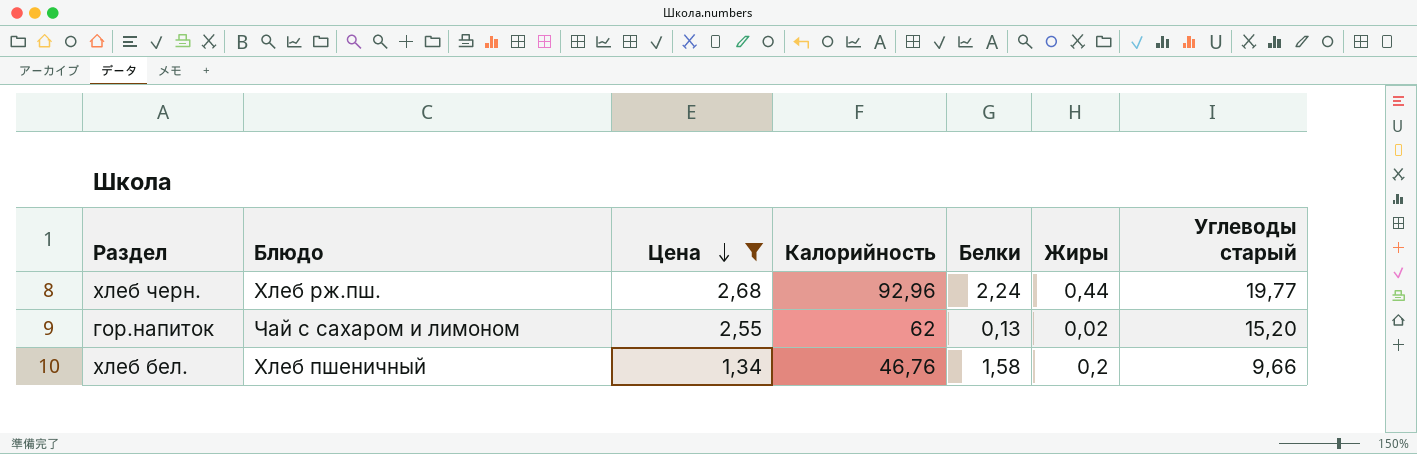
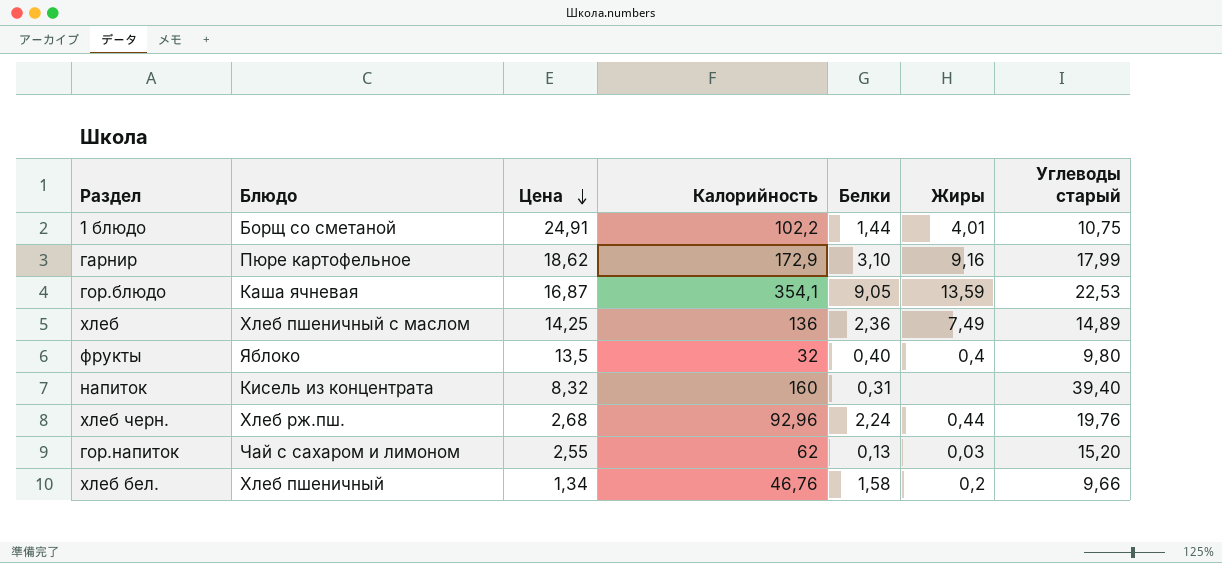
filter: Цена <= 2,68 -> none
хлеб черн. | Углеводы старый: 19,77 -> 19,76
гор.напиток | Жиры: 0,02 -> 0,03

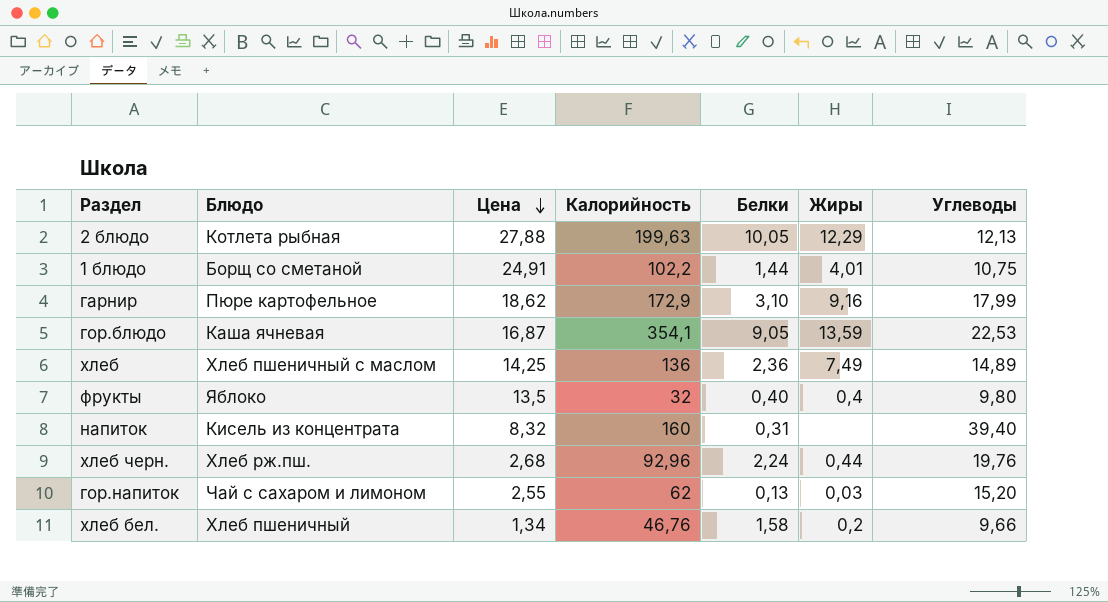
column name: Углеводы старый -> Углеводы
row 2 блюдо: none -> Котлета рыбная | 27,88 | 199,63 | 10,05 | 12,29 | 12,13

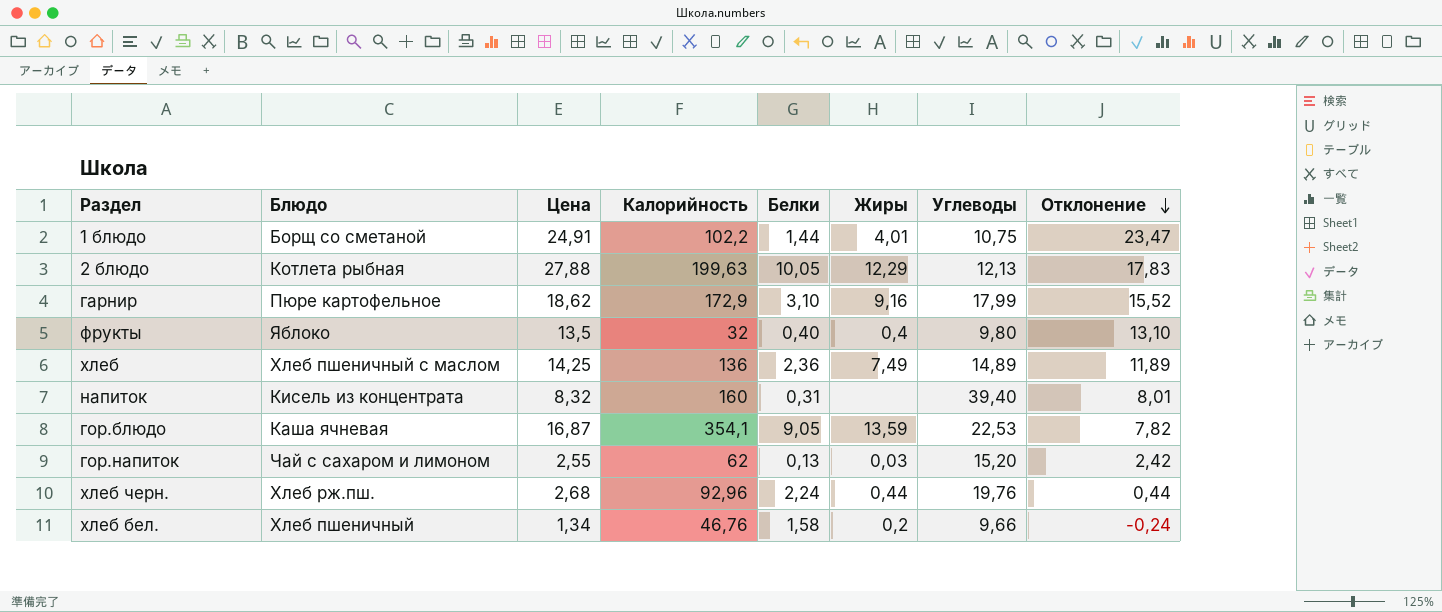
row order: Цена descending -> Отклонение descending
column Отклонение | formula: none -> [Цена] - [Белки]

